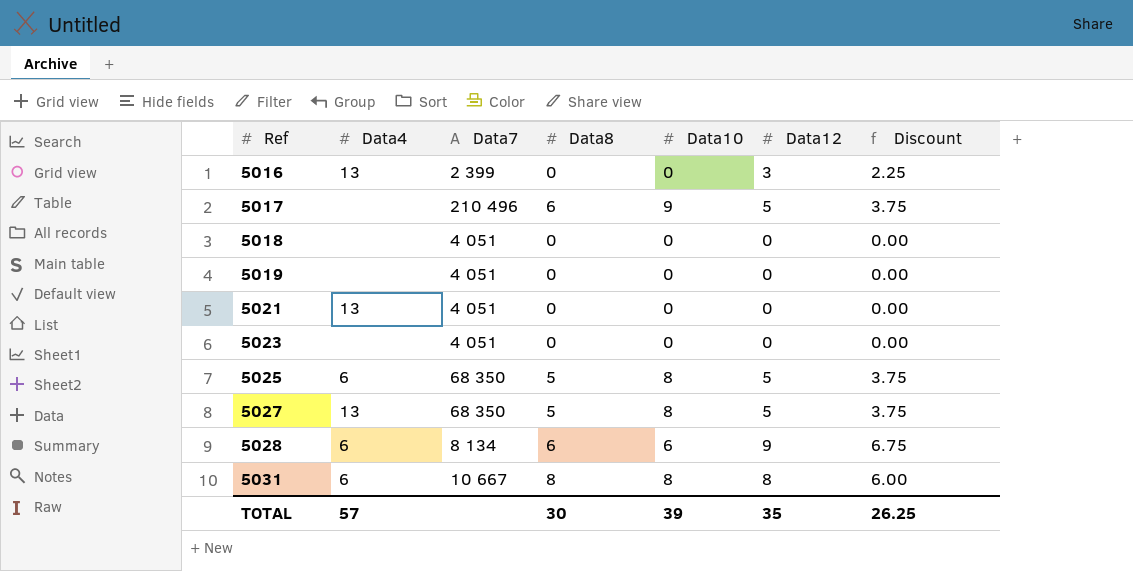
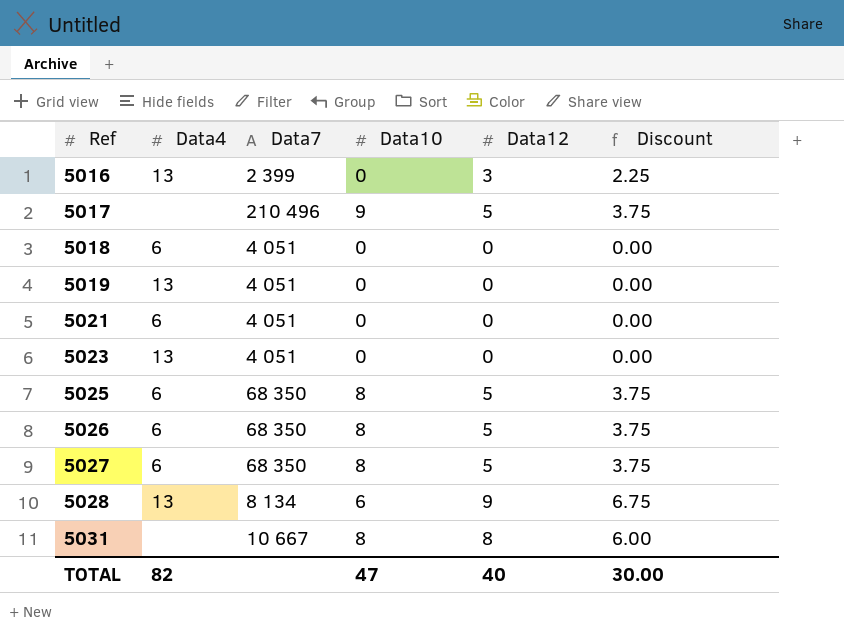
column Data8 | position: 4 -> none
5018 | Data4: none -> 6
5019 | Data4: none -> 13
5021 | Data4: 13 -> 6
5023 | Data4: none -> 13
row 5026: none -> 6 | 68 350 | 8 | 5 | 3.75
5027 | Data4: 13 -> 6
5028 | Data4: 6 -> 13
5031 | Data4: 6 -> none
TOTAL | Data4: 57 -> 82
TOTAL | Data10: 39 -> 47
TOTAL | Data12: 35 -> 40
TOTAL | Discount: 26.25 -> 30.00

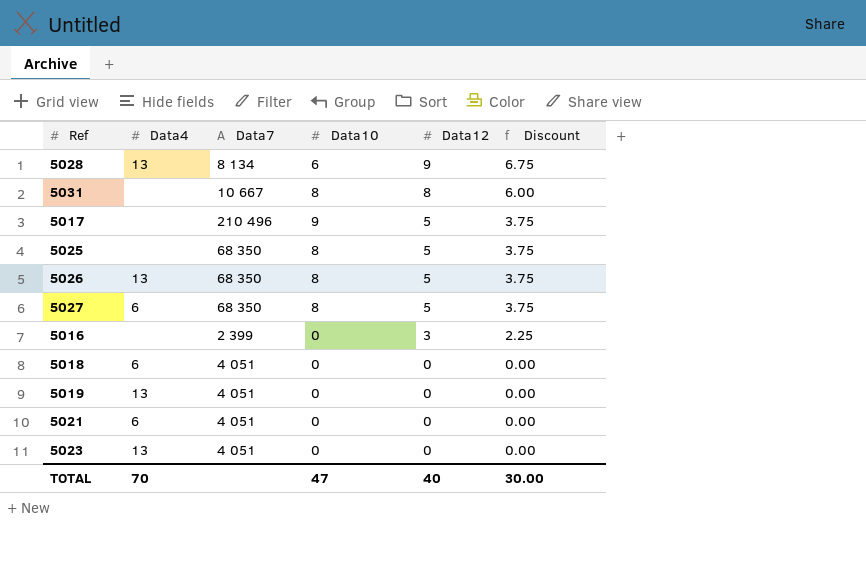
row order: Ref ascending -> Data12 descending
5025 | Data4: 6 -> none
5026 | Data4: 6 -> 13
5016 | Data4: 13 -> none
TOTAL | Data4: 82 -> 70

